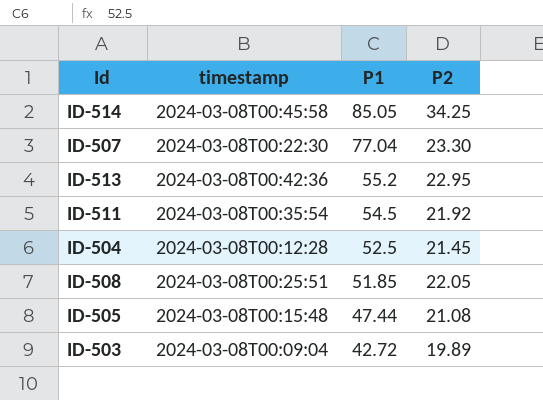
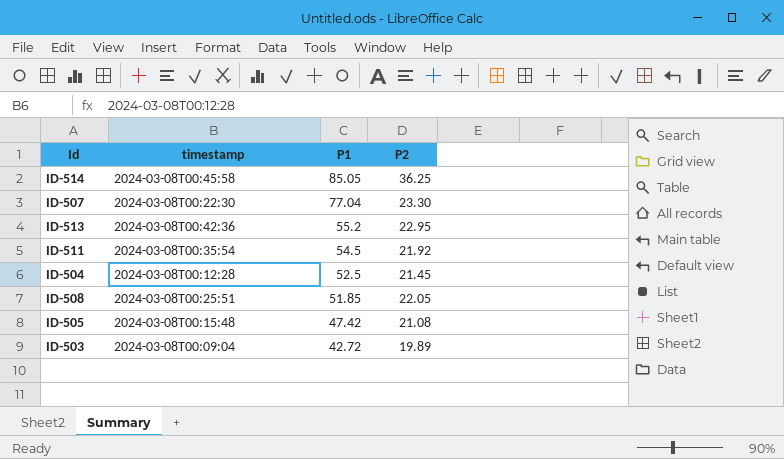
ID-514 | P2: 34.25 -> 36.25
ID-505 | P1: 47.44 -> 47.42

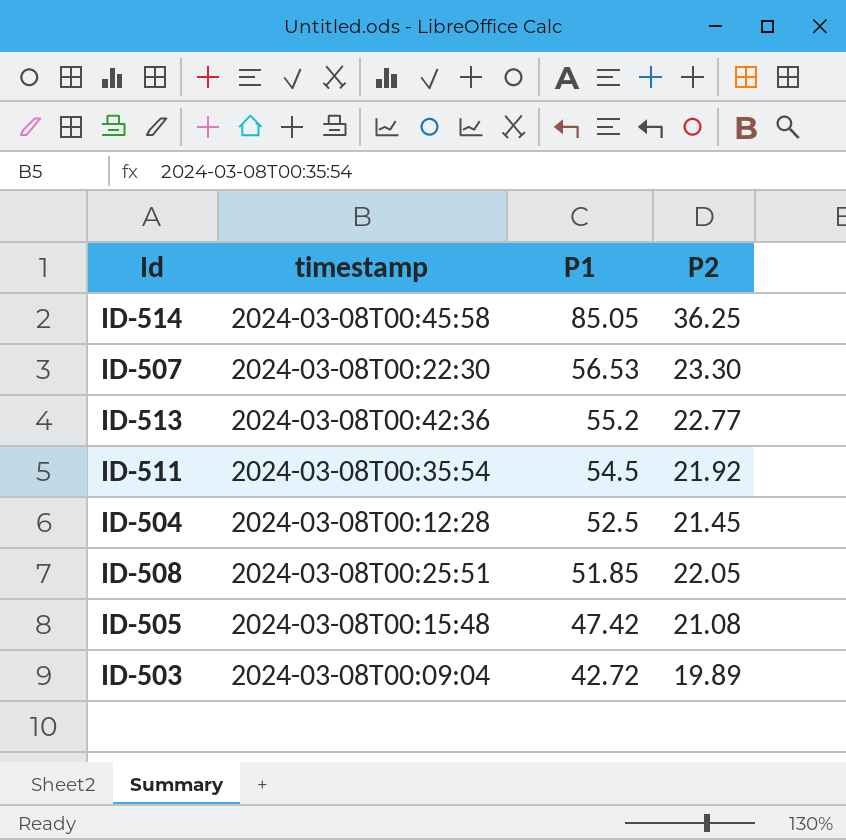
ID-507 | P1: 77.04 -> 56.53
ID-513 | P2: 22.95 -> 22.77

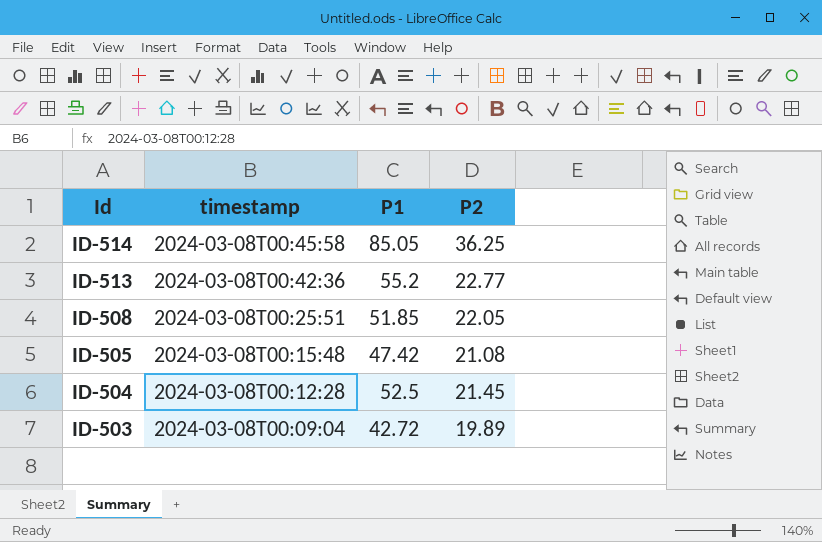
row order: P1 descending -> Id descending
row ID-507: 2024-03-08T00:22:30 | 56.53 | 23.30 -> none
row ID-511: 2024-03-08T00:35:54 | 54.5 | 21.92 -> none

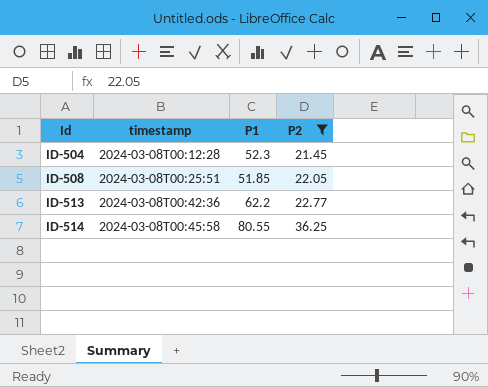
filter: none -> P2 >= 21.45
row order: Id descending -> Id ascending
ID-504 | P1: 52.5 -> 52.3
ID-513 | P1: 55.2 -> 62.2
ID-514 | P1: 85.05 -> 80.55

